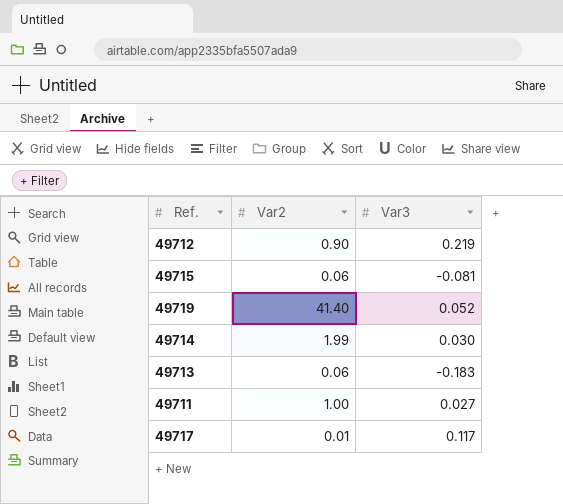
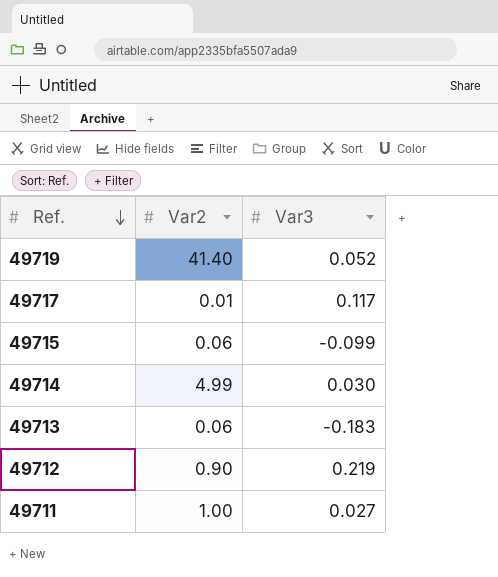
row order: none -> Ref. descending
49715 | Var3: -0.081 -> -0.099
49714 | Var2: 1.99 -> 4.99

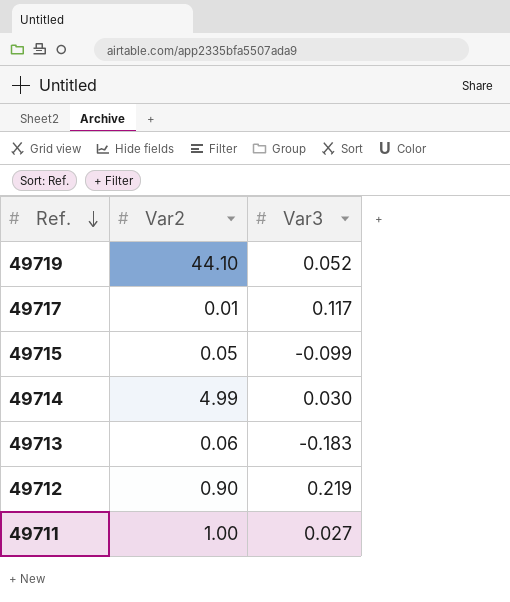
49719 | Var2: 41.40 -> 44.10
49715 | Var2: 0.06 -> 0.05

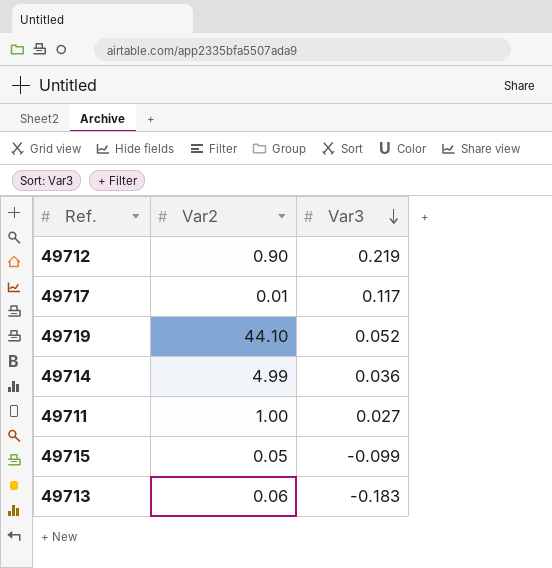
row order: Ref. descending -> Var3 descending
49714 | Var3: 0.030 -> 0.036

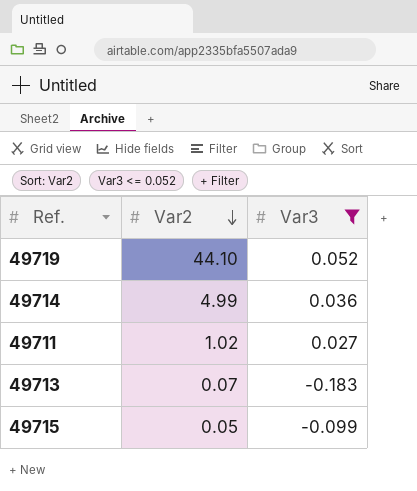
filter: none -> Var3 <= 0.052
row order: Var3 descending -> Var2 descending
49711 | Var2: 1.00 -> 1.02
49713 | Var2: 0.06 -> 0.07

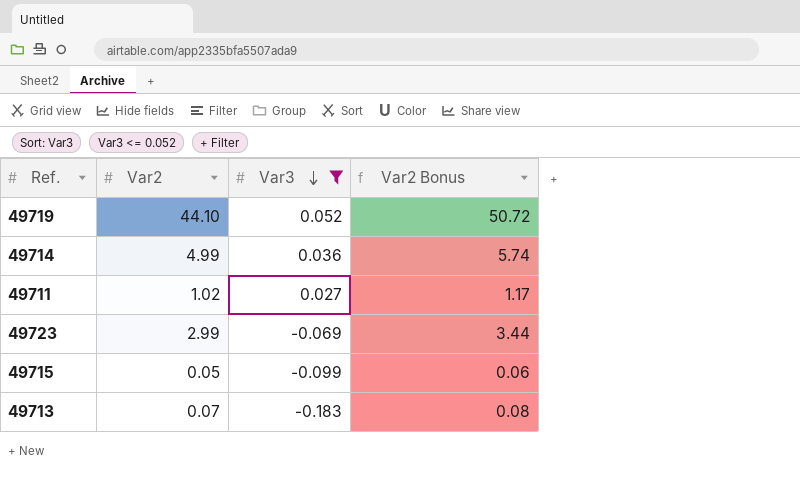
row order: Var2 descending -> Var3 descending
column Var2 Bonus | formula: none -> [Var2] * 1.15
row 49723: none -> 2.99 | -0.069 | 3.44

